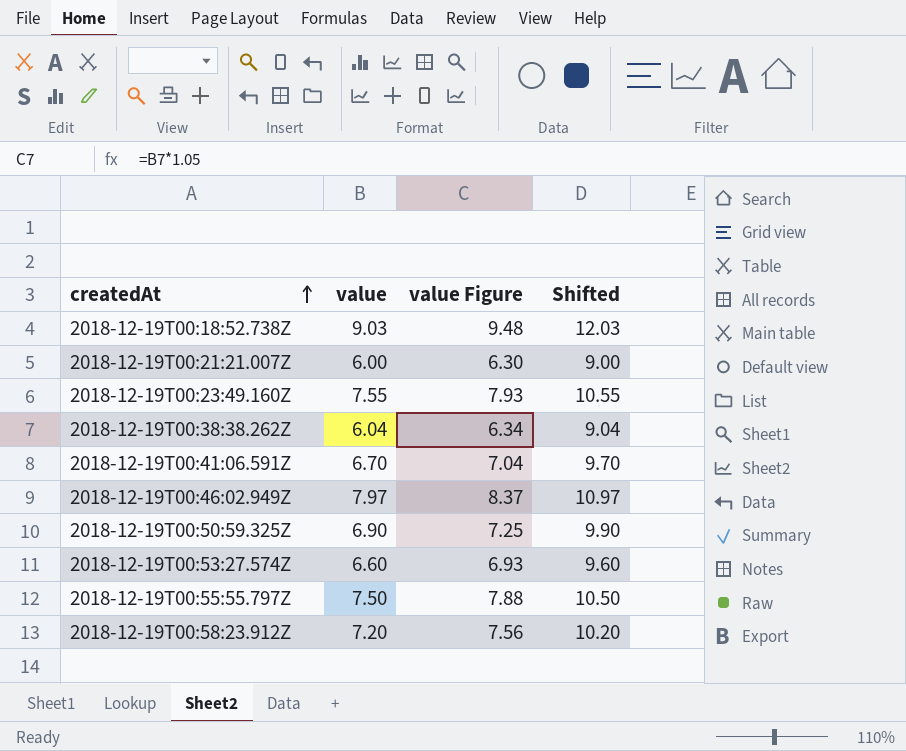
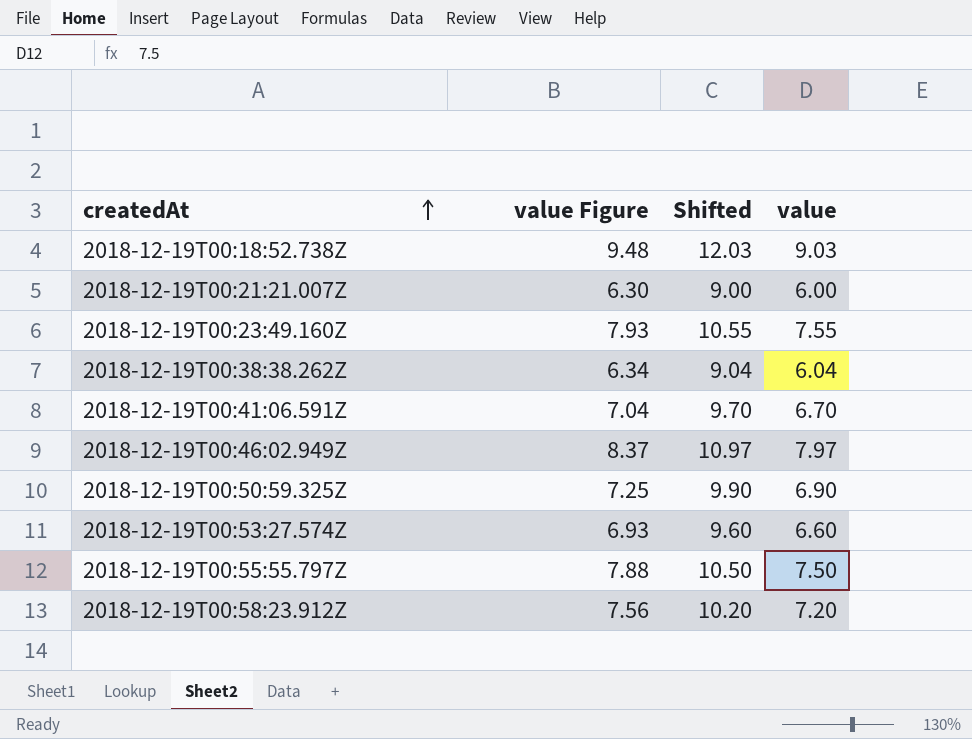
column value | position: 2 -> 4

